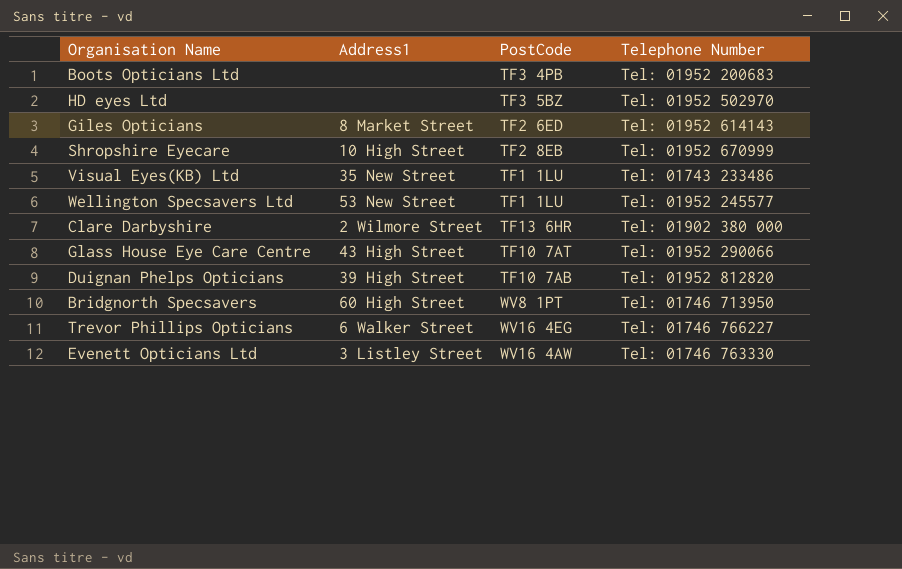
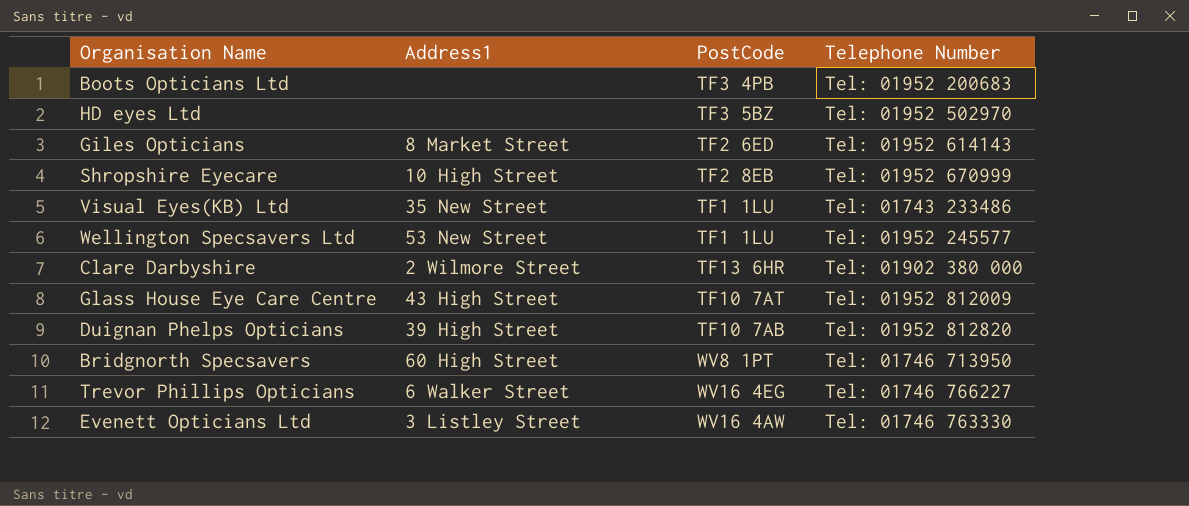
Glass House Eye Care Centre | Telephone Number: Tel: 01952 290066 -> Tel: 01952 812009

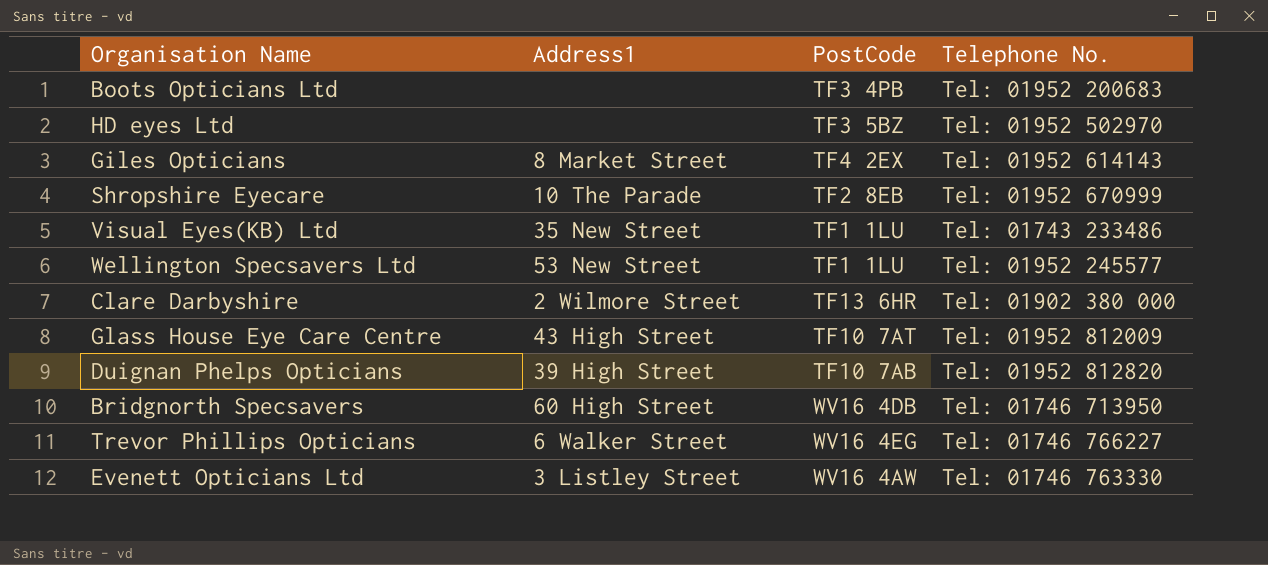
column name: Telephone Number -> Telephone No.
Giles Opticians | PostCode: TF2 6ED -> TF4 2EX
Shropshire Eyecare | Address1: 10 High Street -> 10 The Parade
Bridgnorth Specsavers | PostCode: WV8 1PT -> WV16 4DB

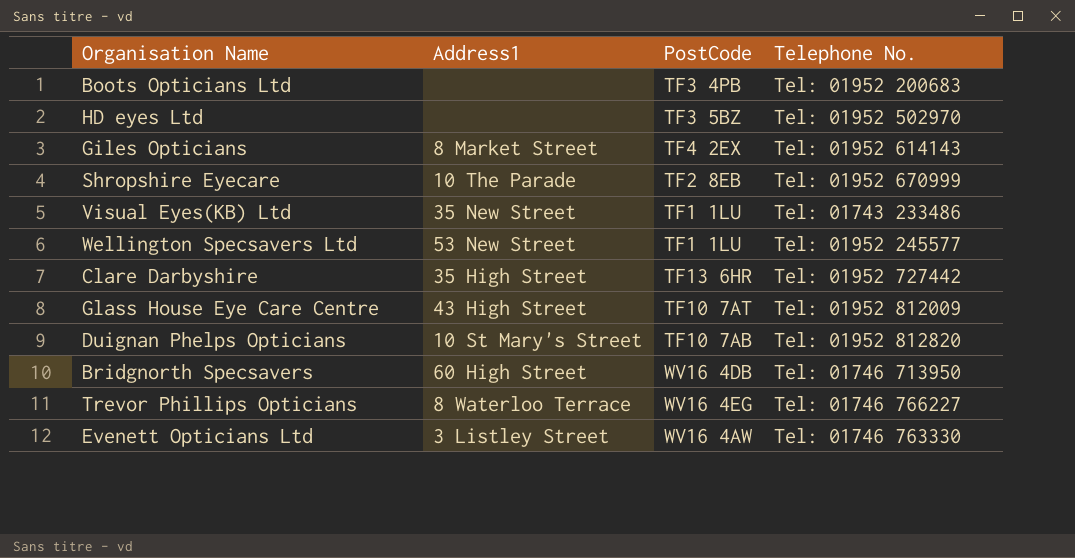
Clare Darbyshire | Address1: 2 Wilmore Street -> 35 High Street
Clare Darbyshire | Telephone No.: Tel: 01902 380 000 -> Tel: 01952 727442
Duignan Phelps Opticians | Address1: 39 High Street -> 10 St Mary's Street
Trevor Phillips Opticians | Address1: 6 Walker Street -> 8 Waterloo Terrace

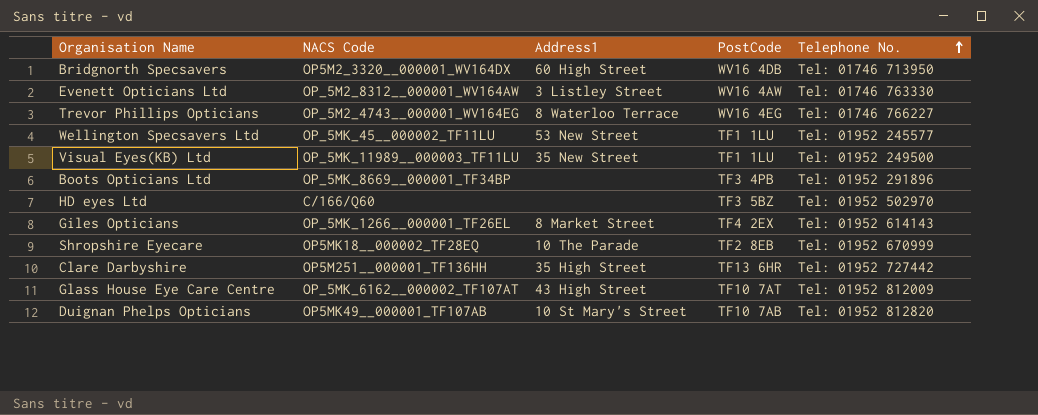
row order: none -> Telephone No. ascending
column NACS Code | position: none -> 2
Visual Eyes(KB) Ltd | Telephone No.: Tel: 01743 233486 -> Tel: 01952 249500
Boots Opticians Ltd | Telephone No.: Tel: 01952 200683 -> Tel: 01952 291896

